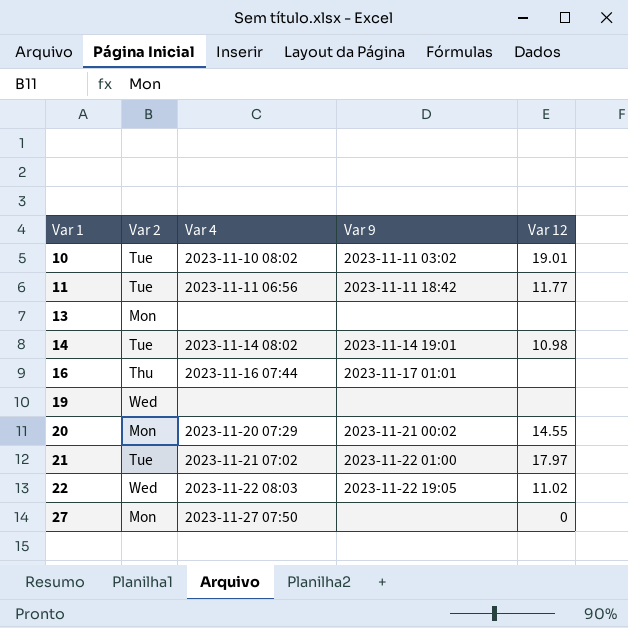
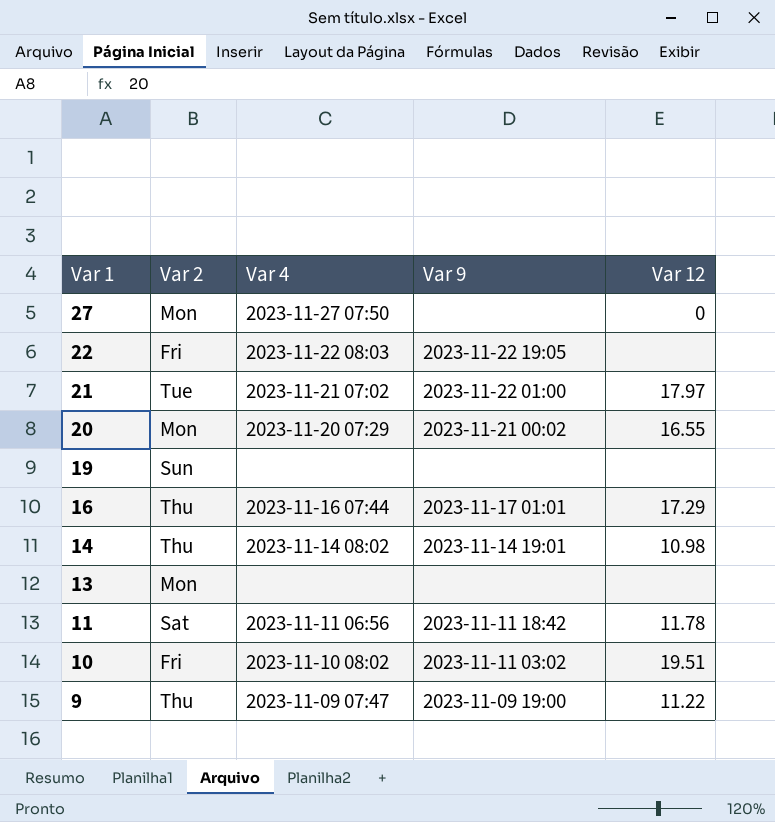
row order: Var 1 ascending -> Var 1 descending
22 | Var 2: Wed -> Fri
22 | Var 12: 11.02 -> none
20 | Var 12: 14.55 -> 16.55
19 | Var 2: Wed -> Sun
16 | Var 12: none -> 17.29
14 | Var 2: Tue -> Thu
11 | Var 2: Tue -> Sat
11 | Var 12: 11.77 -> 11.78
10 | Var 2: Tue -> Fri
10 | Var 12: 19.01 -> 19.51
row 9: none -> Thu | 2023-11-09 07:47 | 2023-11-09 19:00 | 11.22

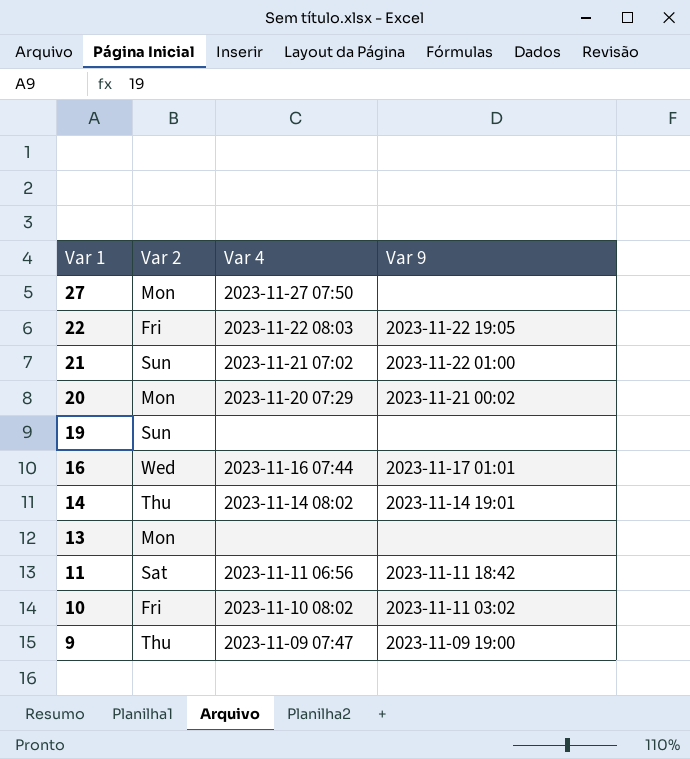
column Var 12 | position: 5 -> none
21 | Var 2: Tue -> Sun
16 | Var 2: Thu -> Wed

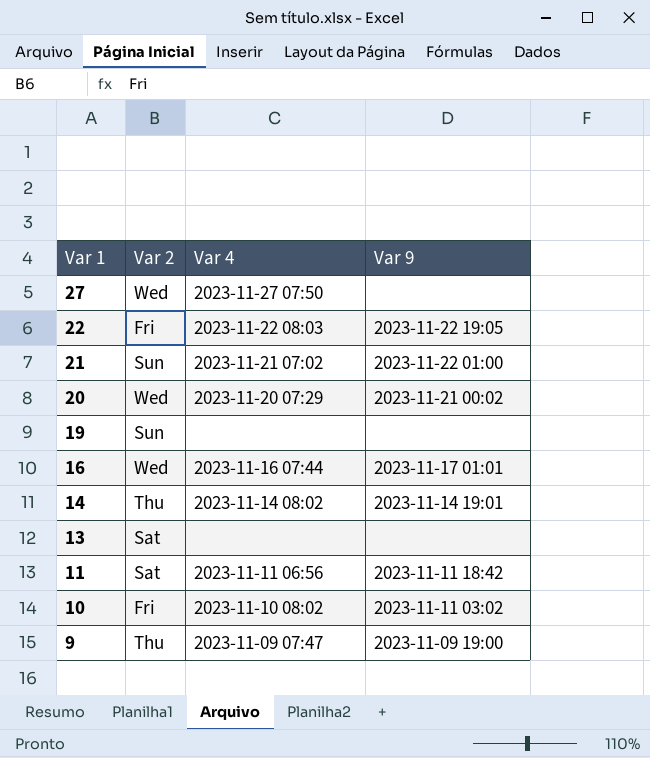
27 | Var 2: Mon -> Wed
20 | Var 2: Mon -> Wed
13 | Var 2: Mon -> Sat

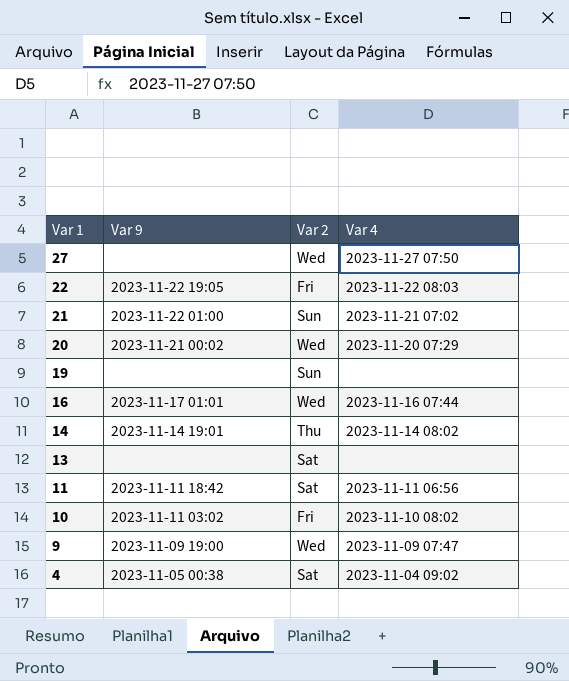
column Var 9 | position: 4 -> 2
9 | Var 2: Thu -> Wed
row 4: none -> 2023-11-05 00:38 | Sat | 2023-11-04 09:02

